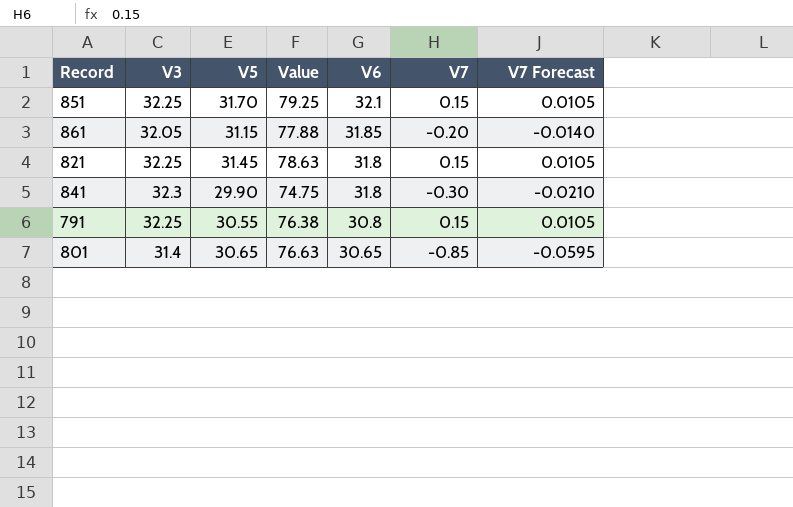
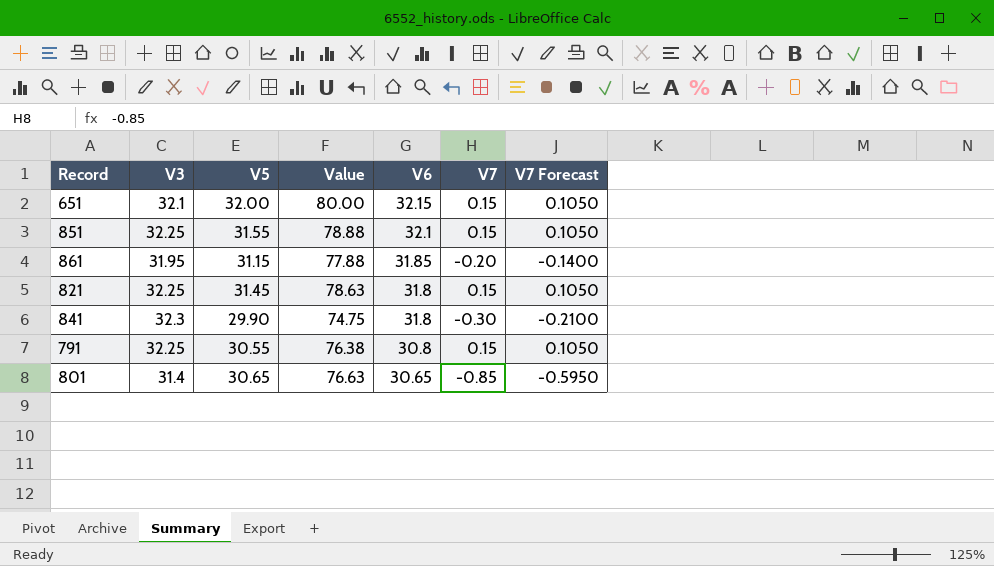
column V7 Forecast | formula: [V7] * 0.07 -> [V7] * 0.7
row 651: none -> 32.1 | 32.00 | 80.00 | 32.15 | 0.15 | 0.1050
851 | V5: 31.70 -> 31.55
851 | Value: 79.25 -> 78.88
861 | V3: 32.05 -> 31.95

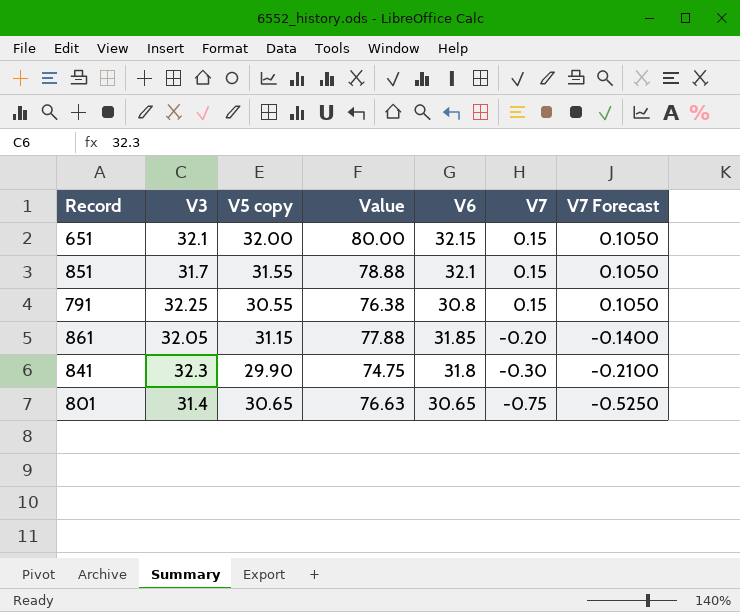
row order: V6 descending -> V7 descending
column name: V5 -> V5 copy
row 821: 32.25 | 31.45 | 78.63 | 31.8 | 0.15 | 0.1050 -> none
851 | V3: 32.25 -> 31.7
861 | V3: 31.95 -> 32.05
801 | V7: -0.85 -> -0.75
801 | V7 Forecast: -0.5950 -> -0.5250

